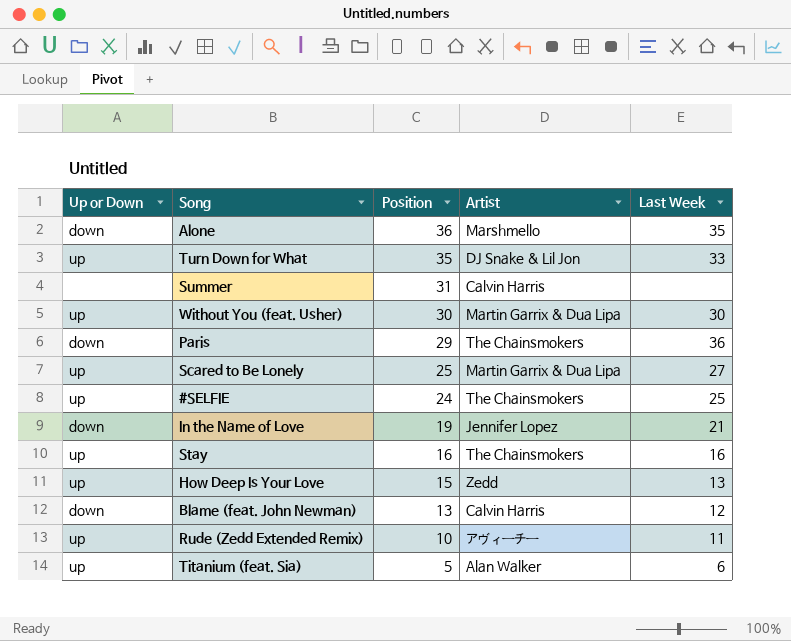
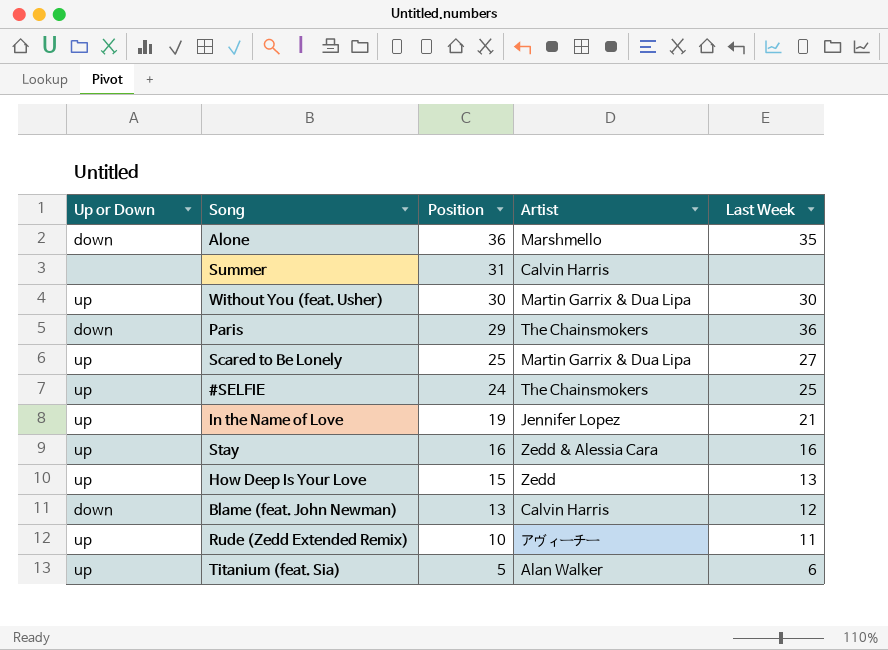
row Turn Down for What: up | 35 | DJ Snake & Lil Jon | 33 -> none
In the Name of Love | Up or Down: down -> up
Stay | Artist: The Chainsmokers -> Zedd & Alessia Cara

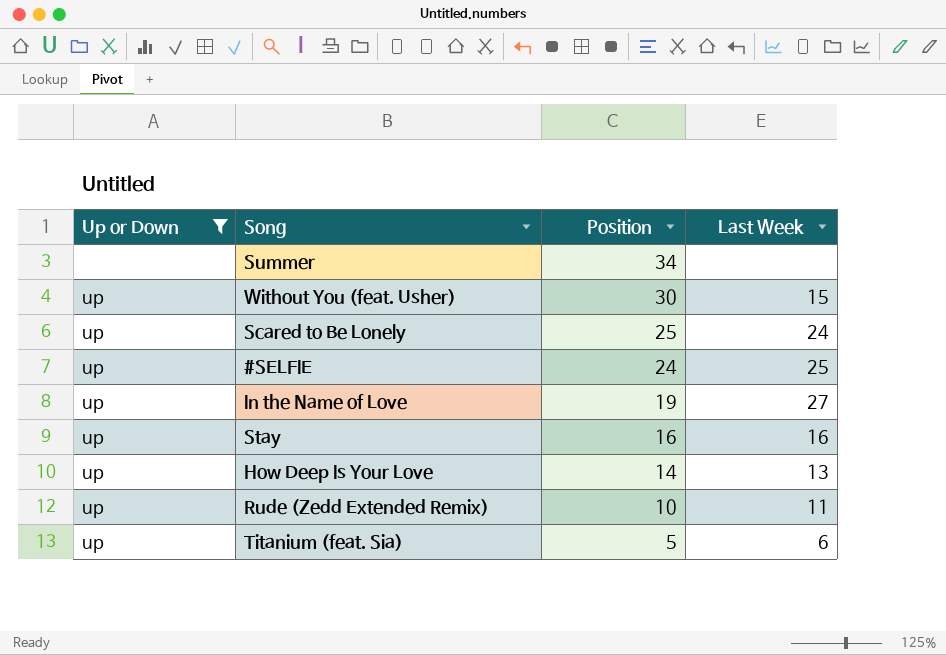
filter: none -> Up or Down != down
column Artist | position: 4 -> none
Summer | Position: 31 -> 34
Without You (feat. Usher) | Last Week: 30 -> 15
Scared to Be Lonely | Last Week: 27 -> 24
In the Name of Love | Last Week: 21 -> 27
How Deep Is Your Love | Position: 15 -> 14

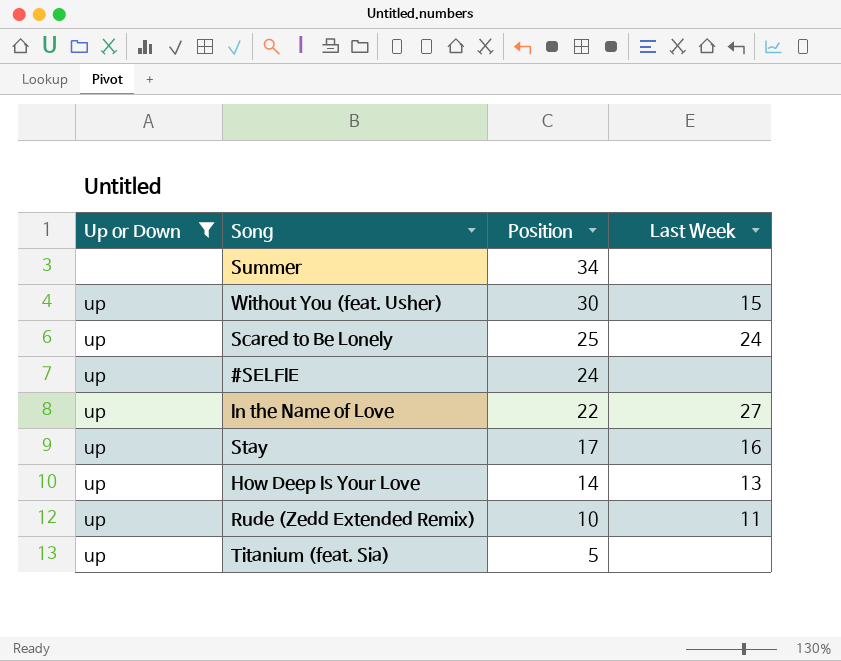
#SELFIE | Last Week: 25 -> none
In the Name of Love | Position: 19 -> 22
Stay | Position: 16 -> 17
Titanium (feat. Sia) | Last Week: 6 -> none

